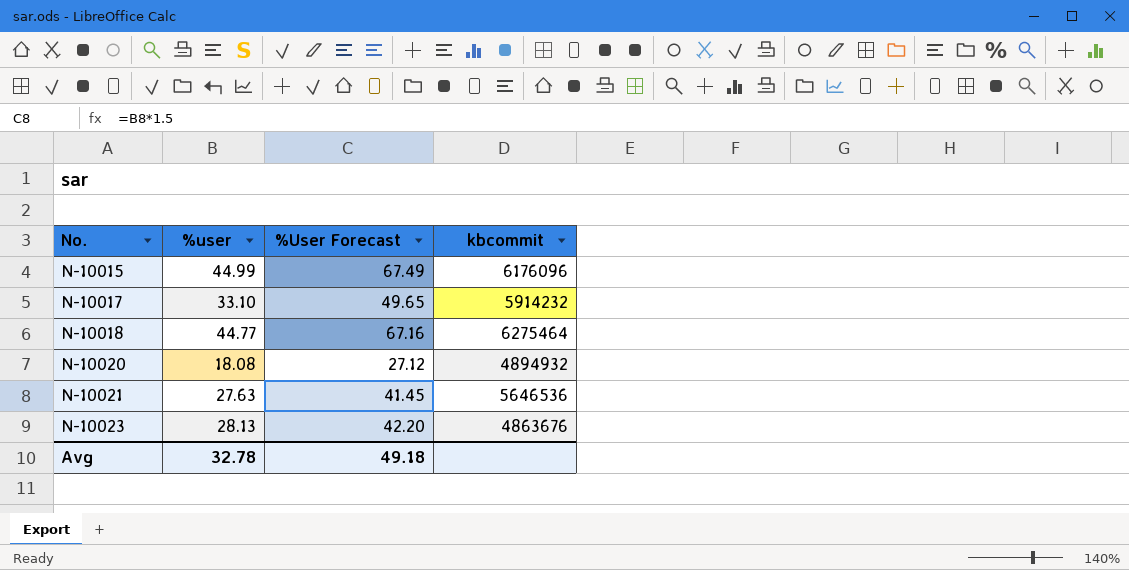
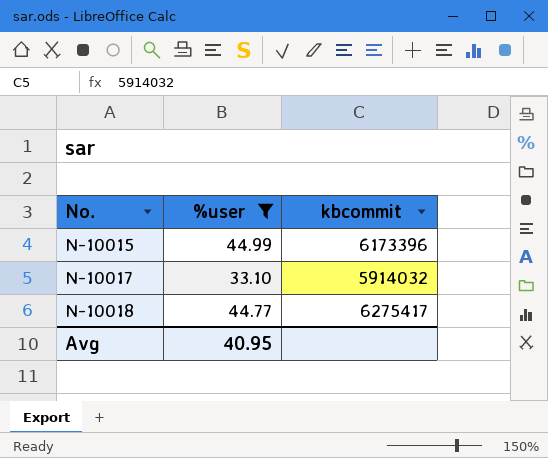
filter: none -> %user >= 33.10
column %User Forecast | formula: [%user] * 1.5 -> none
N-10015 | kbcommit: 6176096 -> 6173396
N-10017 | kbcommit: 5914232 -> 5914032
N-10018 | kbcommit: 6275464 -> 6275417
Avg | %user: 32.78 -> 40.95

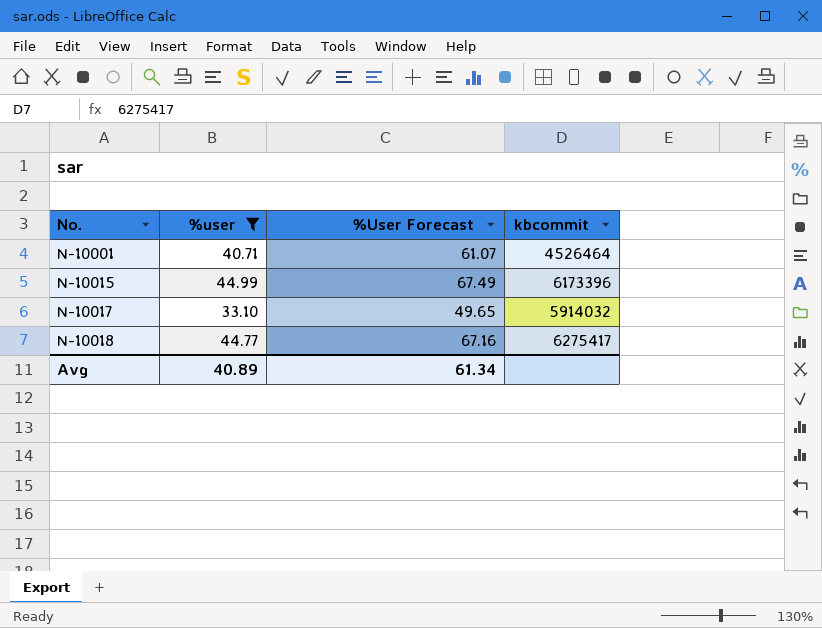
column %User Forecast | formula: none -> [%user] * 1.5
row N-10001: none -> 40.71 | 61.07 | 4526464
Avg | %user: 40.95 -> 40.89

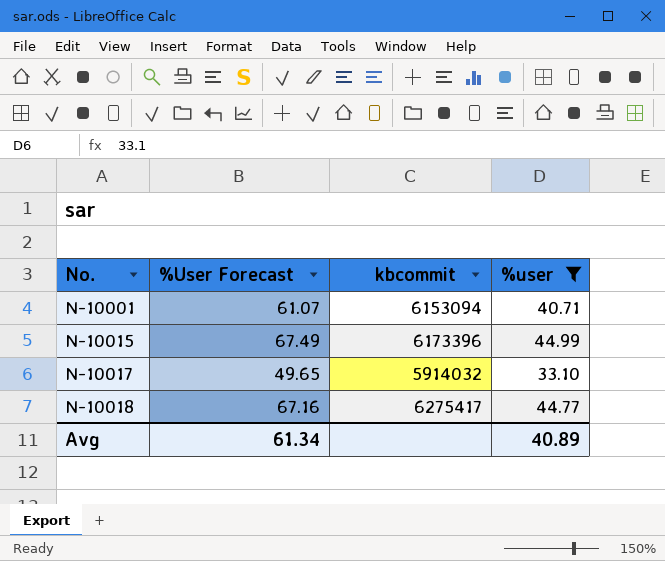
column %user | position: 2 -> 4
N-10001 | kbcommit: 4526464 -> 6153094

